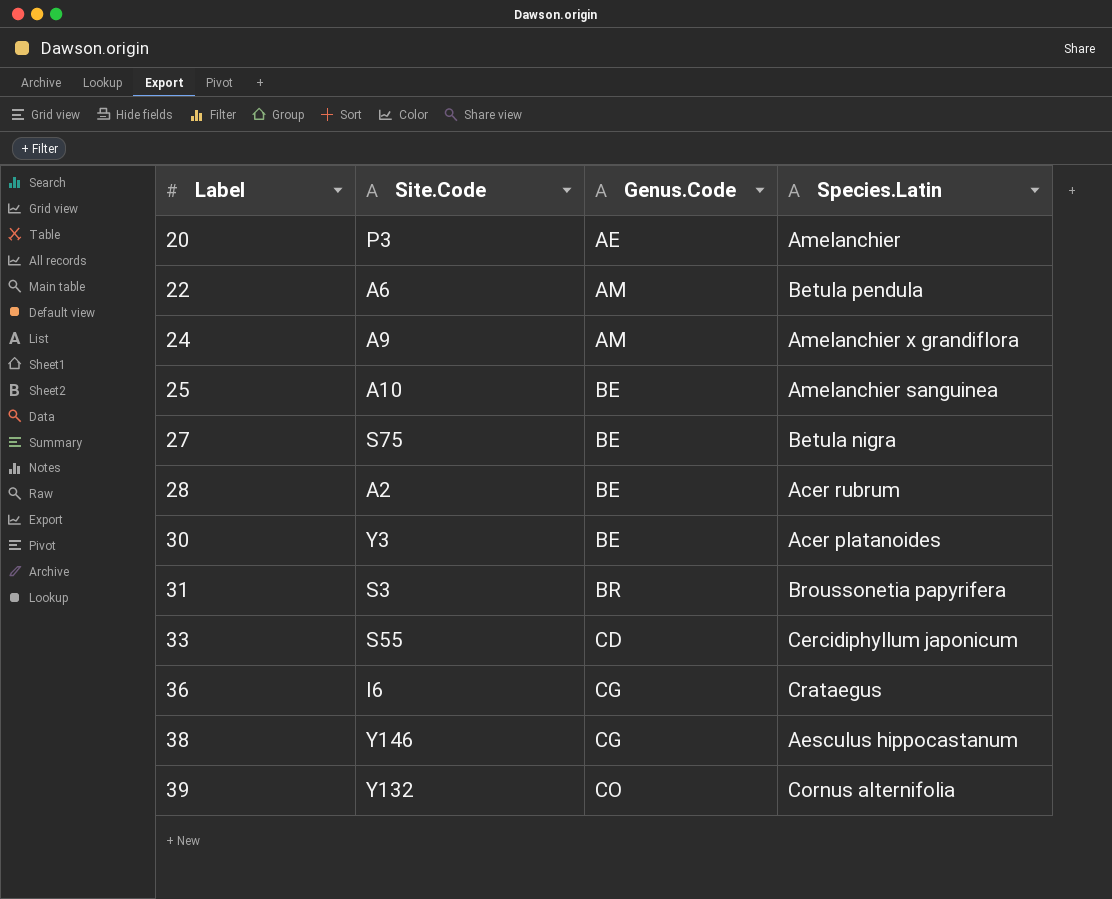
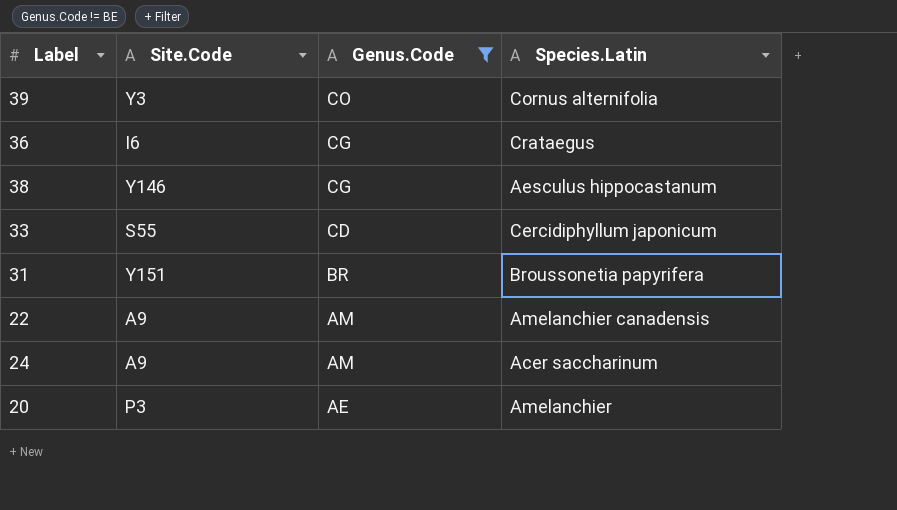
filter: none -> Genus.Code != BE
row order: Label ascending -> Genus.Code descending
39 | Site.Code: Y132 -> Y3
31 | Site.Code: S3 -> Y151
22 | Site.Code: A6 -> A9
22 | Species.Latin: Betula pendula -> Amelanchier canadensis
24 | Species.Latin: Amelanchier x grandiflora -> Acer saccharinum

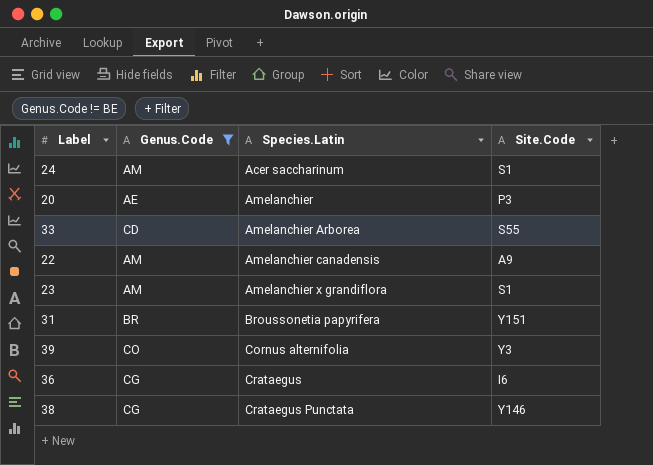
row order: Genus.Code descending -> Species.Latin ascending
column Site.Code | position: 2 -> 4
24 | Site.Code: A9 -> S1
33 | Species.Latin: Cercidiphyllum japonicum -> Amelanchier Arborea
row 23: none -> AM | Amelanchier x grandiflora | S1
38 | Species.Latin: Aesculus hippocastanum -> Crataegus Punctata

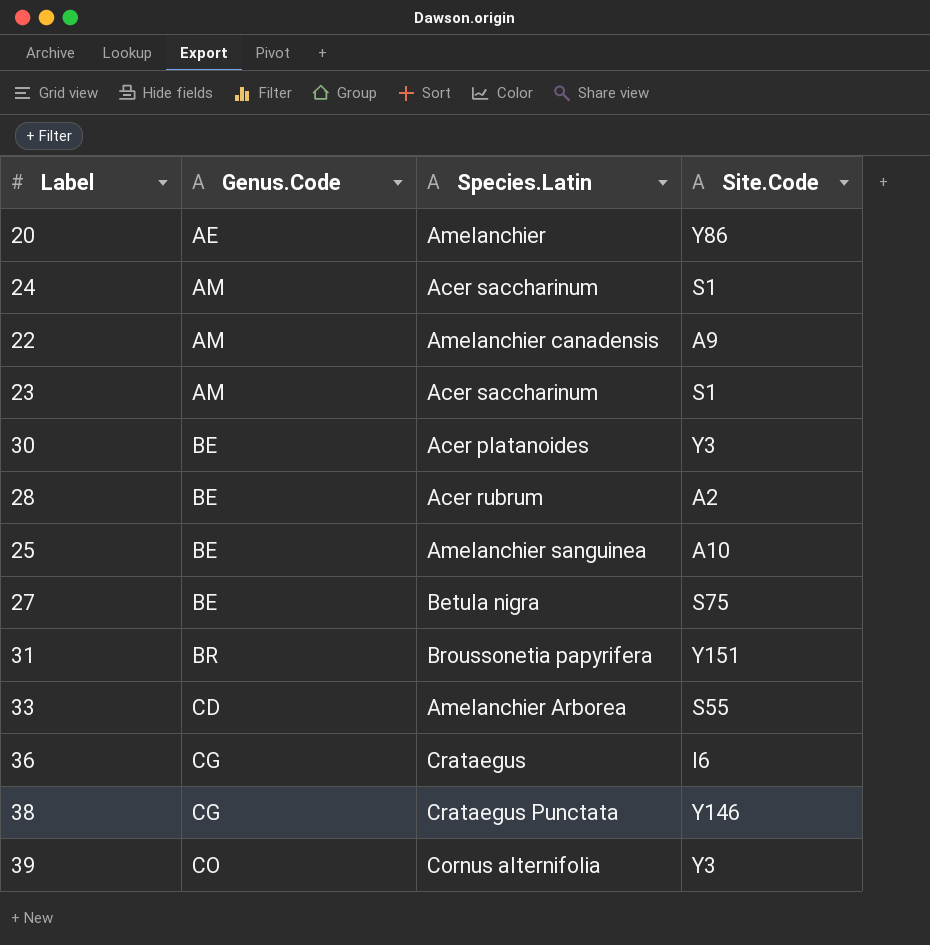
filter: Genus.Code != BE -> none
row order: Species.Latin ascending -> Genus.Code ascending
20 | Site.Code: P3 -> Y86
23 | Species.Latin: Amelanchier x grandiflora -> Acer saccharinum

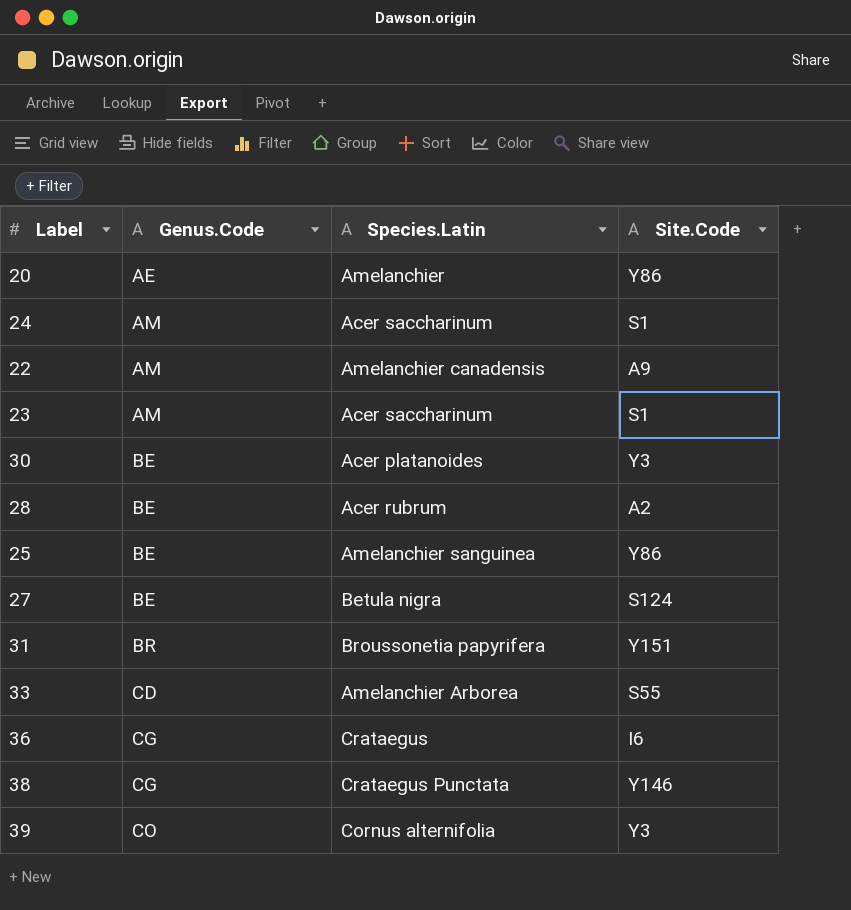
25 | Site.Code: A10 -> Y86
27 | Site.Code: S75 -> S124

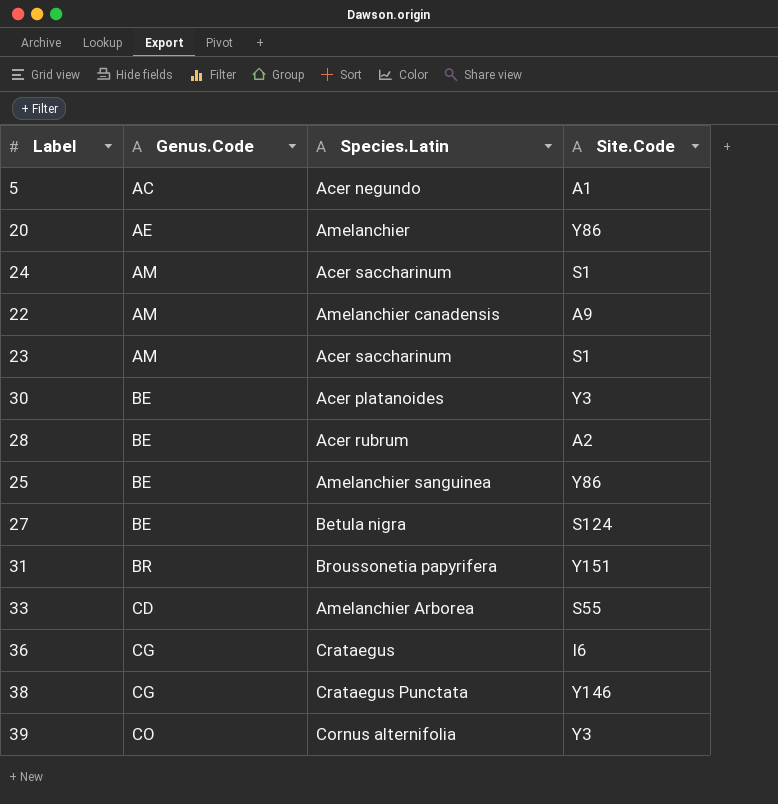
row 5: none -> AC | Acer negundo | A1

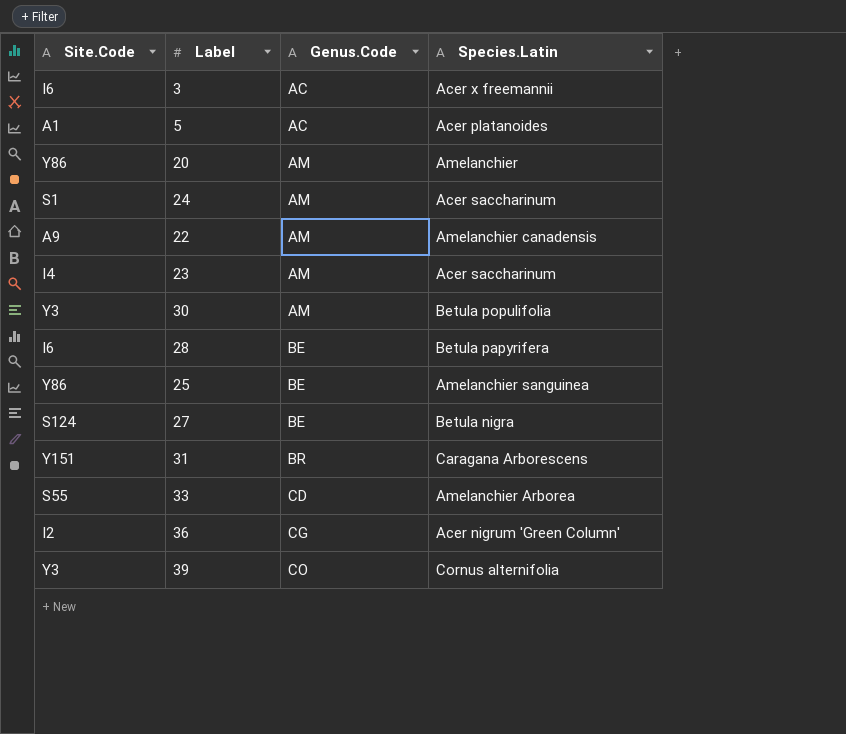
column Site.Code | position: 4 -> 1
row 38: CG | Crataegus Punctata | Y146 -> none
row 3: none -> I6 | AC | Acer x freemannii
5 | Species.Latin: Acer negundo -> Acer platanoides
20 | Genus.Code: AE -> AM
23 | Site.Code: S1 -> I4
30 | Genus.Code: BE -> AM
30 | Species.Latin: Acer platanoides -> Betula populifolia
28 | Site.Code: A2 -> I6
28 | Species.Latin: Acer rubrum -> Betula papyrifera
31 | Species.Latin: Broussonetia papyrifera -> Caragana Arborescens
36 | Site.Code: I6 -> I2
36 | Species.Latin: Crataegus -> Acer nigrum 'Green Column'

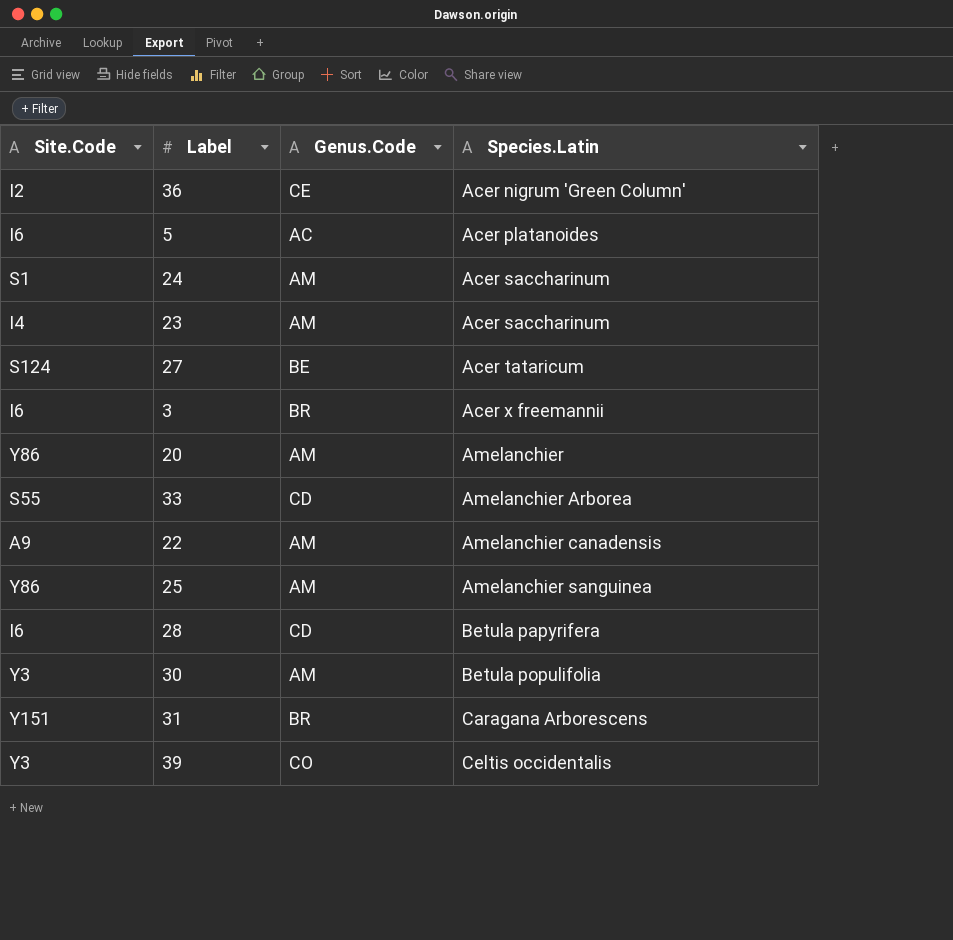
row order: Genus.Code ascending -> Species.Latin ascending
36 | Genus.Code: CG -> CE
5 | Site.Code: A1 -> I6
27 | Species.Latin: Betula nigra -> Acer tataricum
3 | Genus.Code: AC -> BR
25 | Genus.Code: BE -> AM
28 | Genus.Code: BE -> CD
39 | Species.Latin: Cornus alternifolia -> Celtis occidentalis

